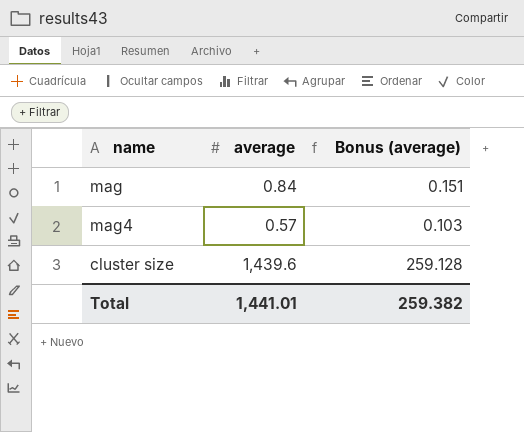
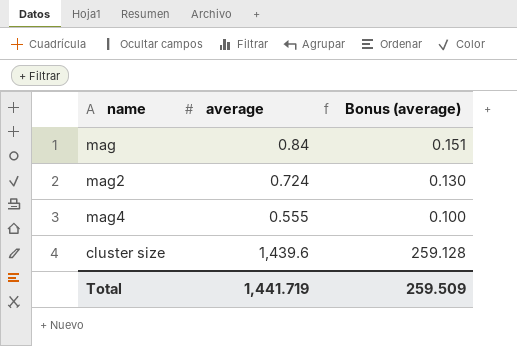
row mag2: none -> 0.724 | 0.130
mag4 | average: 0.57 -> 0.555
mag4 | Bonus (average): 0.103 -> 0.100
Total | average: 1,441.01 -> 1,441.719
Total | Bonus (average): 259.382 -> 259.509

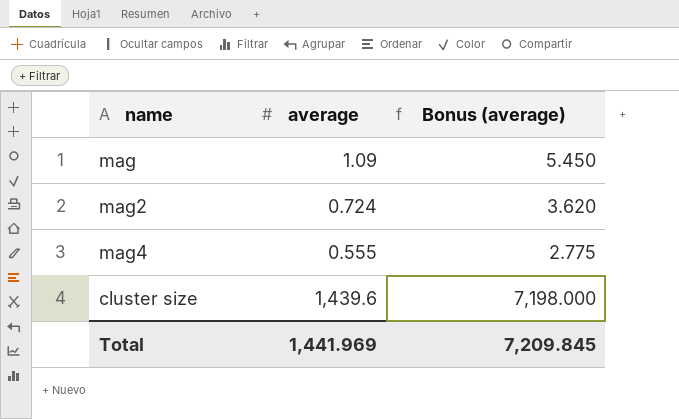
column Bonus (average) | formula: [average] * 0.18 -> [average] * 5
mag | average: 0.84 -> 1.09
Total | average: 1,441.719 -> 1,441.969
Total | Bonus (average): 259.509 -> 7,209.845

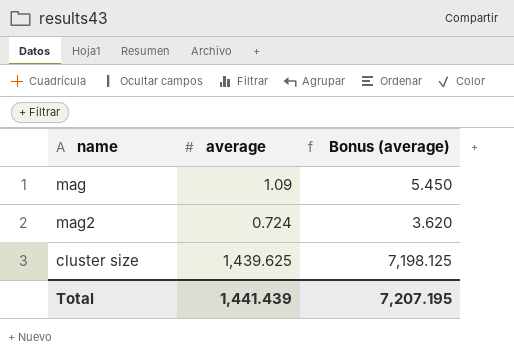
row mag4: 0.555 | 2.775 -> none
cluster size | average: 1,439.6 -> 1,439.625
cluster size | Bonus (average): 7,198.000 -> 7,198.125
Total | average: 1,441.969 -> 1,441.439
Total | Bonus (average): 7,209.845 -> 7,207.195

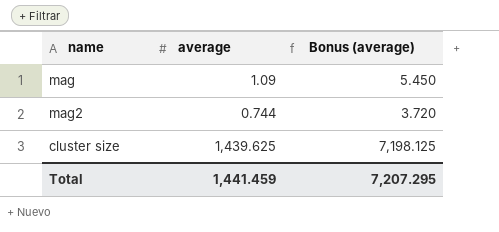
mag2 | average: 0.724 -> 0.744
mag2 | Bonus (average): 3.620 -> 3.720
Total | average: 1,441.439 -> 1,441.459
Total | Bonus (average): 7,207.195 -> 7,207.295

